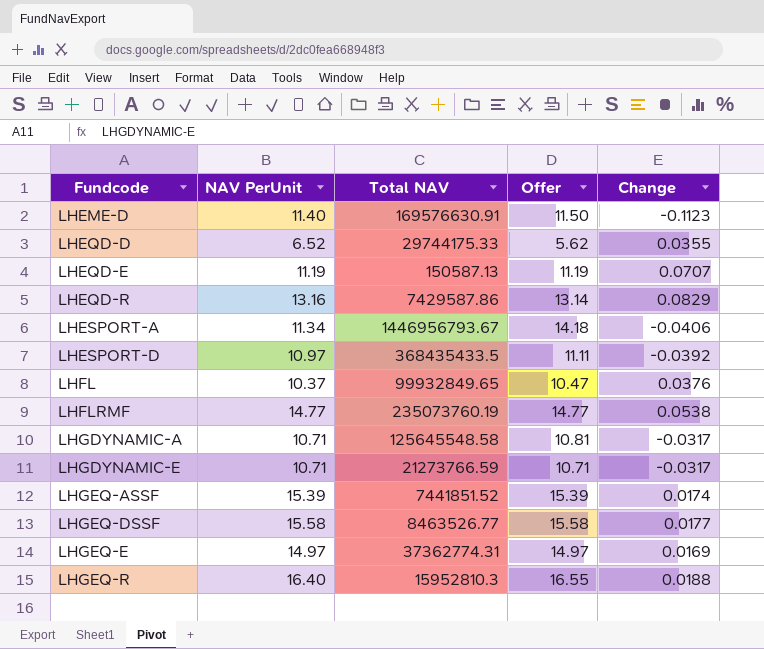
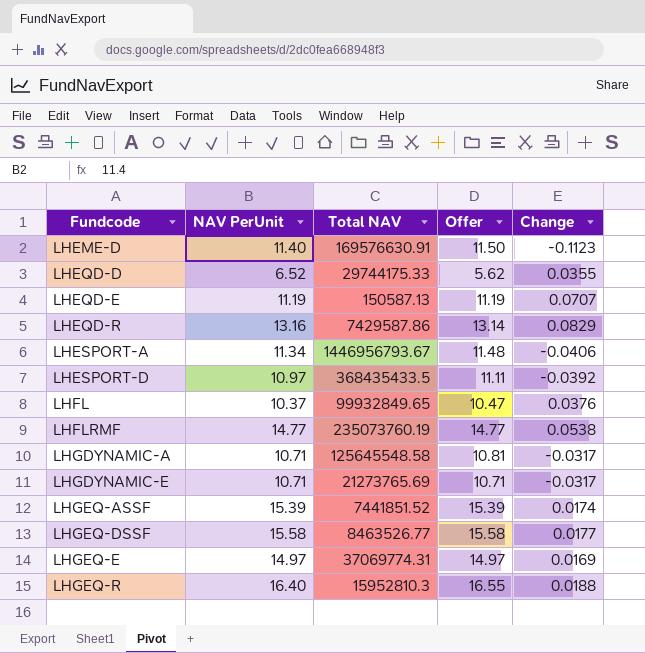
LHESPORT-A | Offer: 14.18 -> 11.48
LHGDYNAMIC-E | Total NAV: 21273766.59 -> 21273765.69
LHGEQ-E | Total NAV: 37362774.31 -> 37069774.31

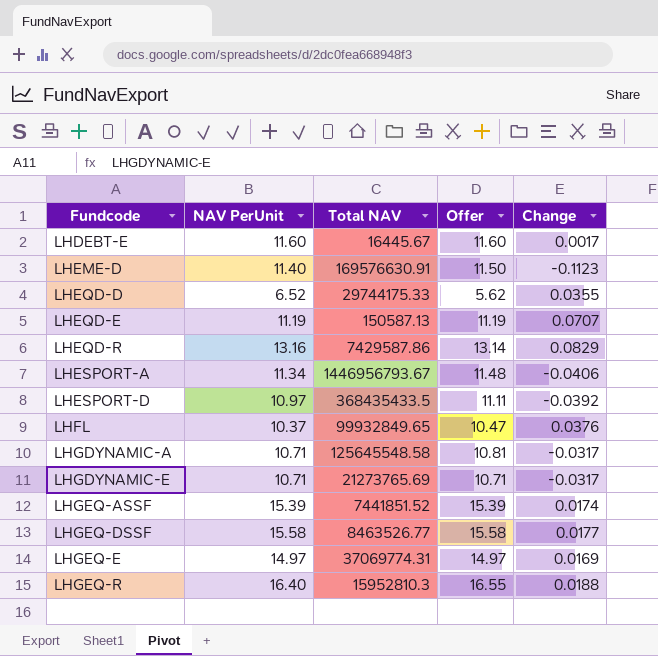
row LHFLRMF: 14.77 | 235073760.19 | 14.77 | 0.0538 -> none
row LHDEBT-E: none -> 11.60 | 16445.67 | 11.60 | 0.0017

